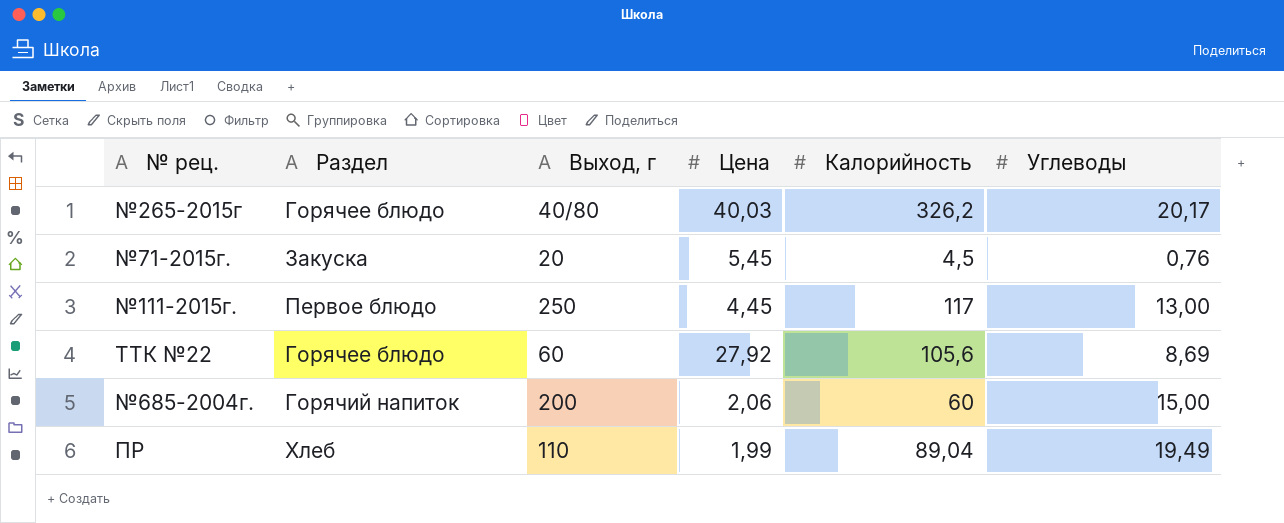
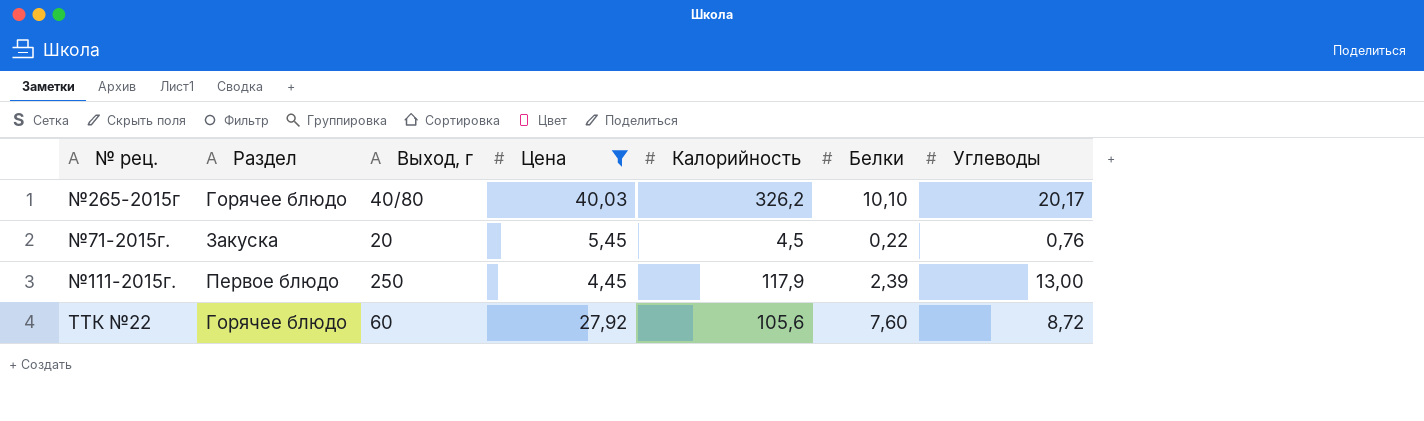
filter: none -> Цена >= 4,45
column Белки | position: none -> 6
№111-2015г. | Калорийность: 117 -> 117,9
ТТК №22 | Углеводы: 8,69 -> 8,72

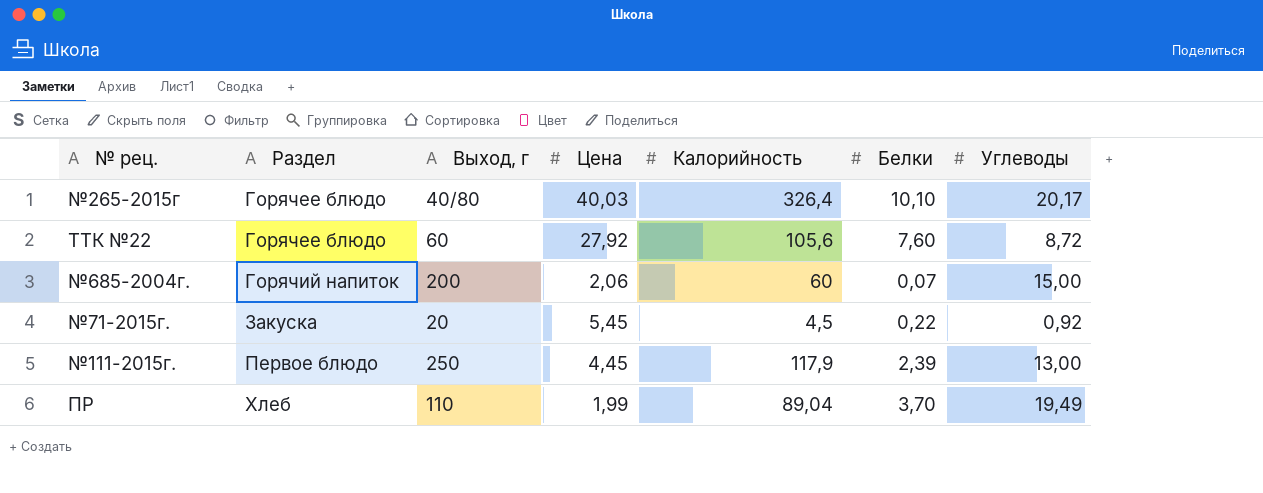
filter: Цена >= 4,45 -> none
row order: none -> Раздел ascending
№265-2015г | Калорийность: 326,2 -> 326,4
№71-2015г. | Углеводы: 0,76 -> 0,92

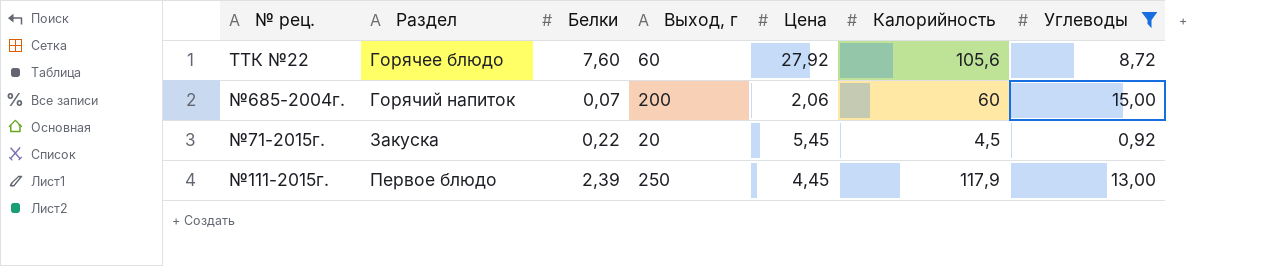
filter: none -> Углеводы <= 15,00
column Белки | position: 6 -> 3

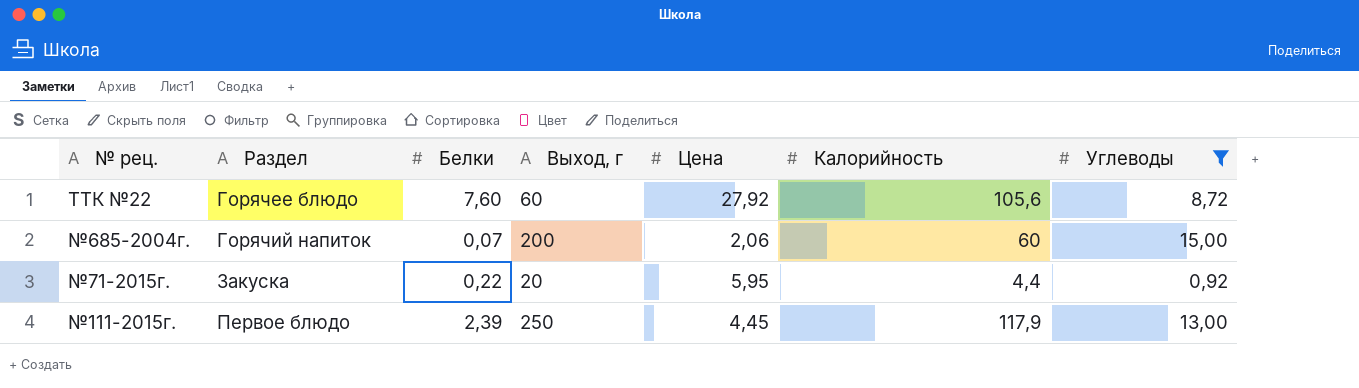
№71-2015г. | Цена: 5,45 -> 5,95
№71-2015г. | Калорийность: 4,5 -> 4,4

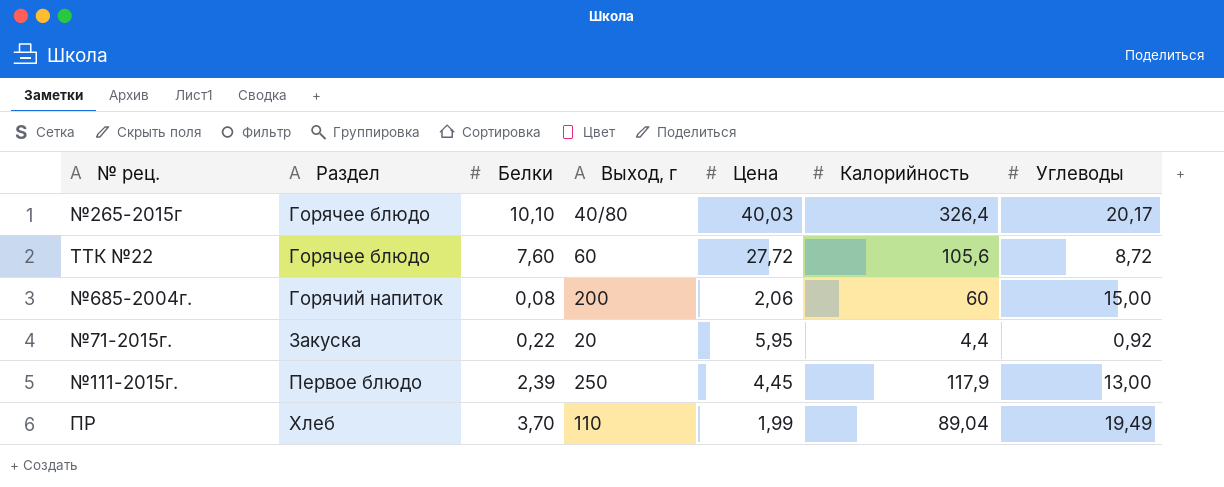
filter: Углеводы <= 15,00 -> none
ТТК №22 | Цена: 27,92 -> 27,72
№685-2004г. | Белки: 0,07 -> 0,08

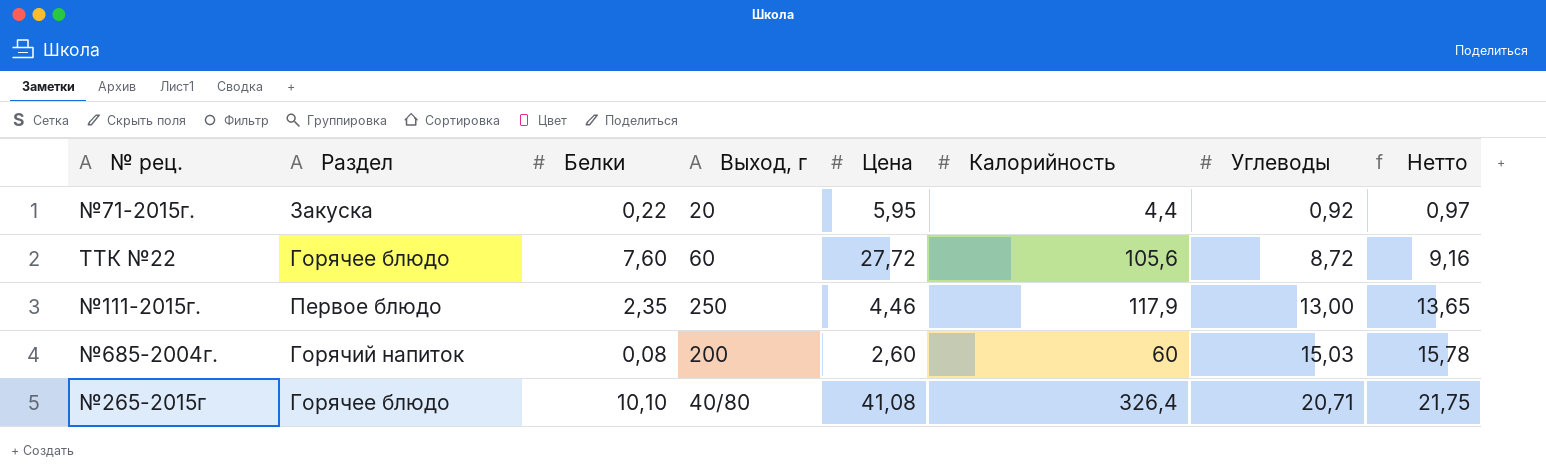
row order: Раздел ascending -> Углеводы ascending
column Нетто | formula: none -> [Углеводы] * 1,05
row ПР: Хлеб | 3,70 | 110 | 1,99 | 89,04 | 19,49 -> none
№111-2015г. | Белки: 2,39 -> 2,35
№111-2015г. | Цена: 4,45 -> 4,46
№685-2004г. | Цена: 2,06 -> 2,60
№685-2004г. | Углеводы: 15,00 -> 15,03
№265-2015г | Цена: 40,03 -> 41,08
№265-2015г | Углеводы: 20,17 -> 20,71

